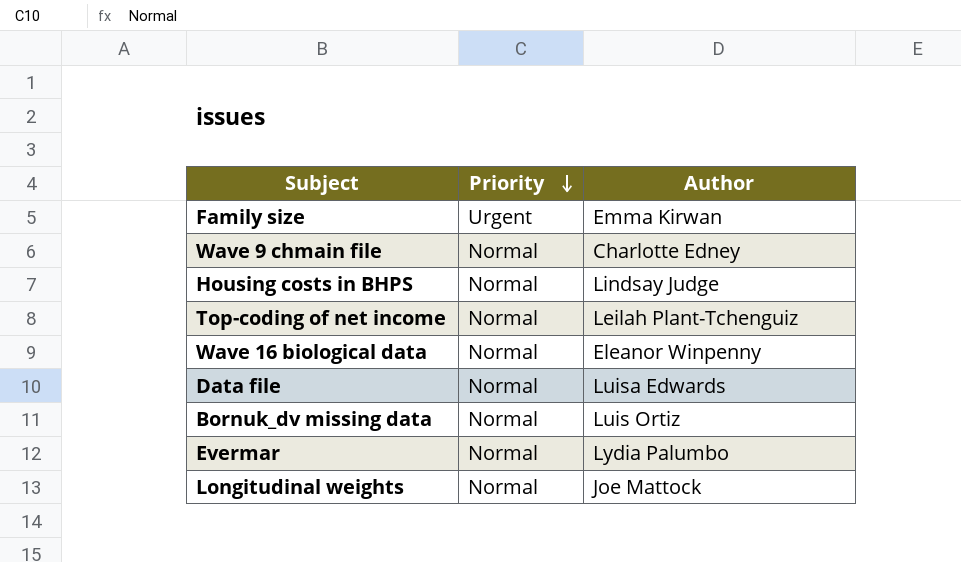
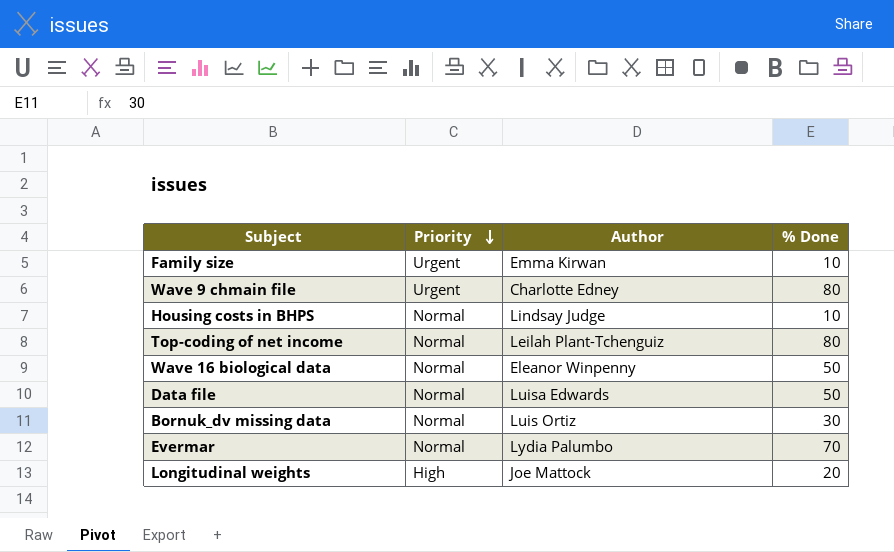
column % Done | position: none -> 4
Wave 9 chmain file | Priority: Normal -> Urgent
Longitudinal weights | Priority: Normal -> High

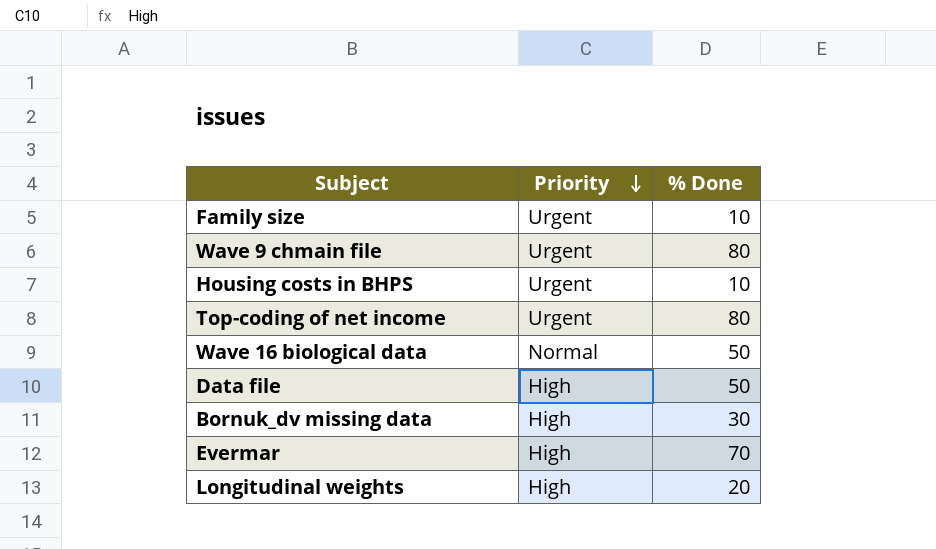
column Author | position: 3 -> none
Housing costs in BHPS | Priority: Normal -> Urgent
Top-coding of net income | Priority: Normal -> Urgent
Data file | Priority: Normal -> High
Bornuk_dv missing data | Priority: Normal -> High
Evermar | Priority: Normal -> High

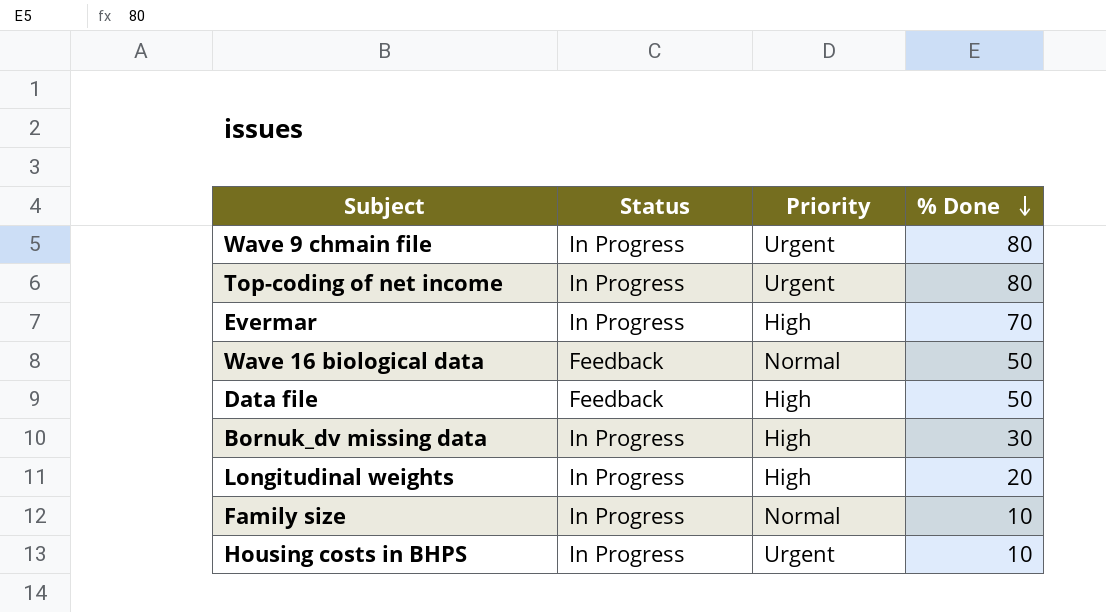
row order: Priority descending -> % Done descending
column Status | position: none -> 2
Family size | Priority: Urgent -> Normal

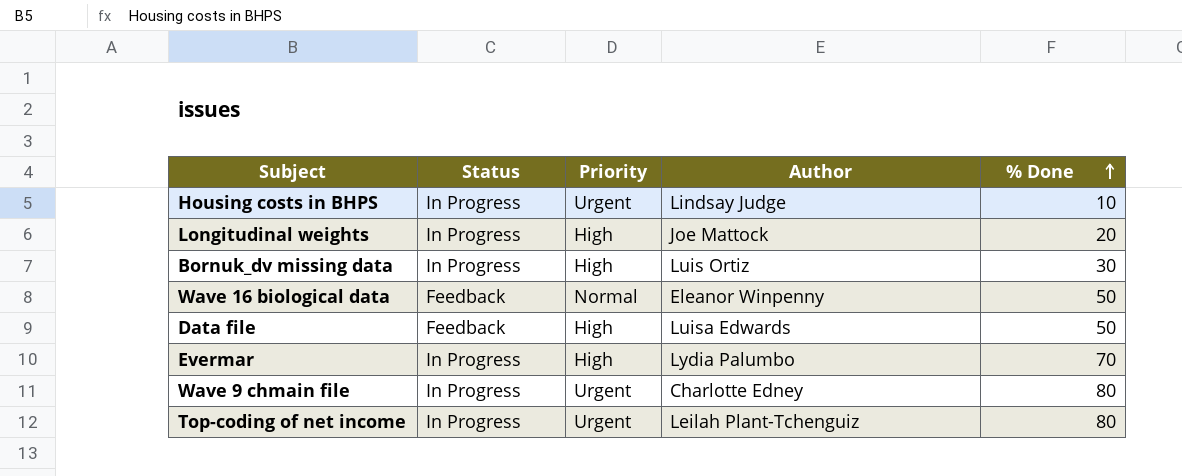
row order: % Done descending -> % Done ascending
column Author | position: none -> 4
row Family size: In Progress | Normal | 10 -> none

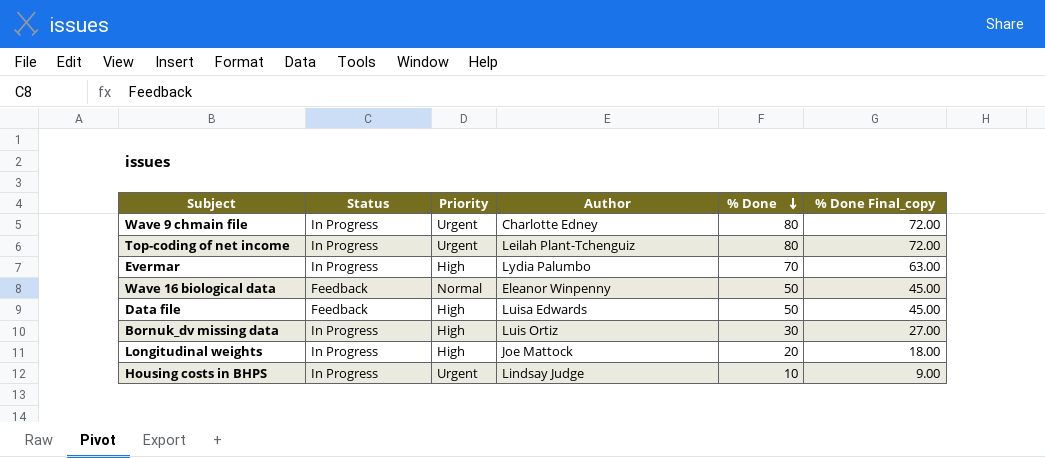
row order: % Done ascending -> % Done descending
column % Done Final_copy | formula: none -> [% Done] * 0.9

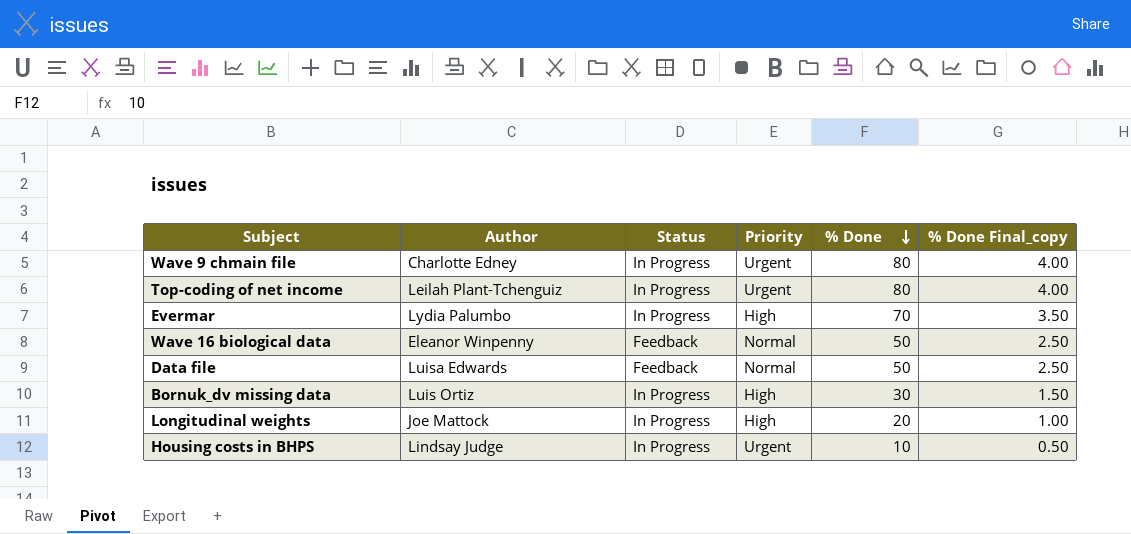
column Author | position: 4 -> 2
column % Done Final_copy | formula: [% Done] * 0.9 -> [% Done] * 0.05
Data file | Priority: High -> Normal

